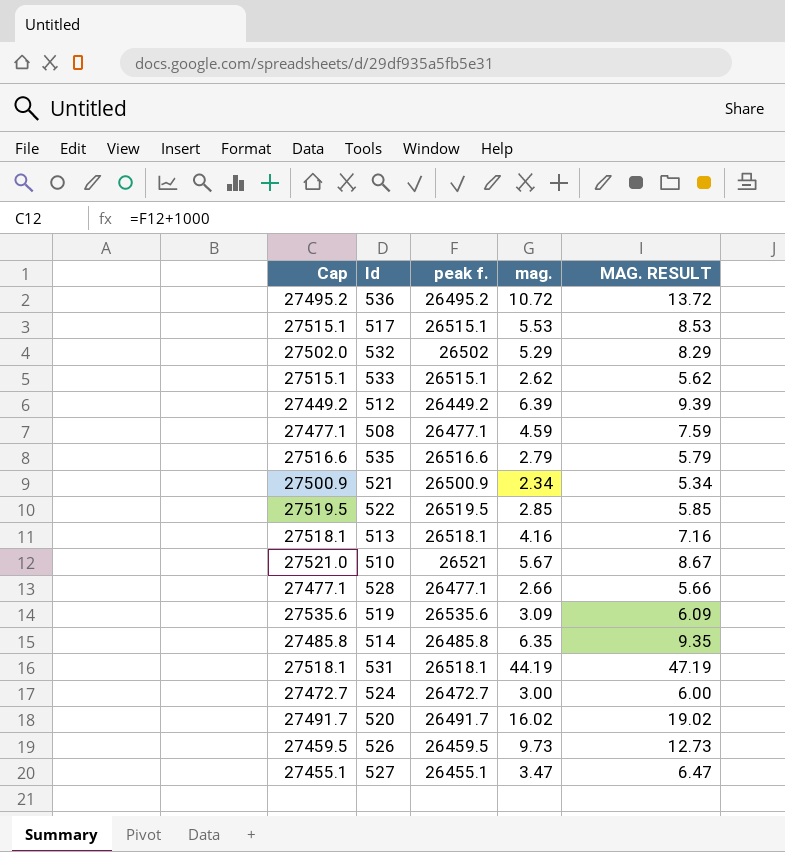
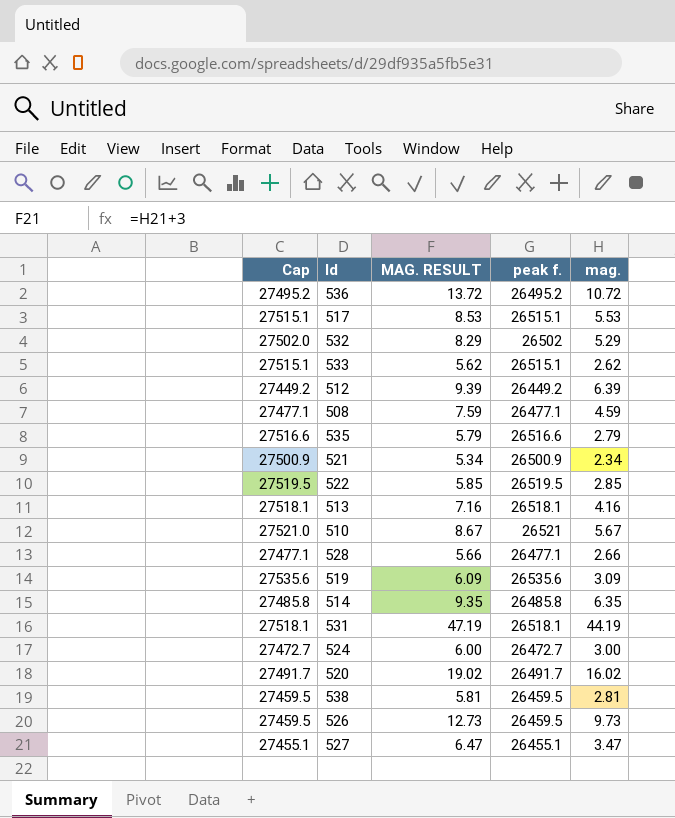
column MAG. RESULT | position: 5 -> 3
row 538: none -> 27459.5 | 5.81 | 26459.5 | 2.81

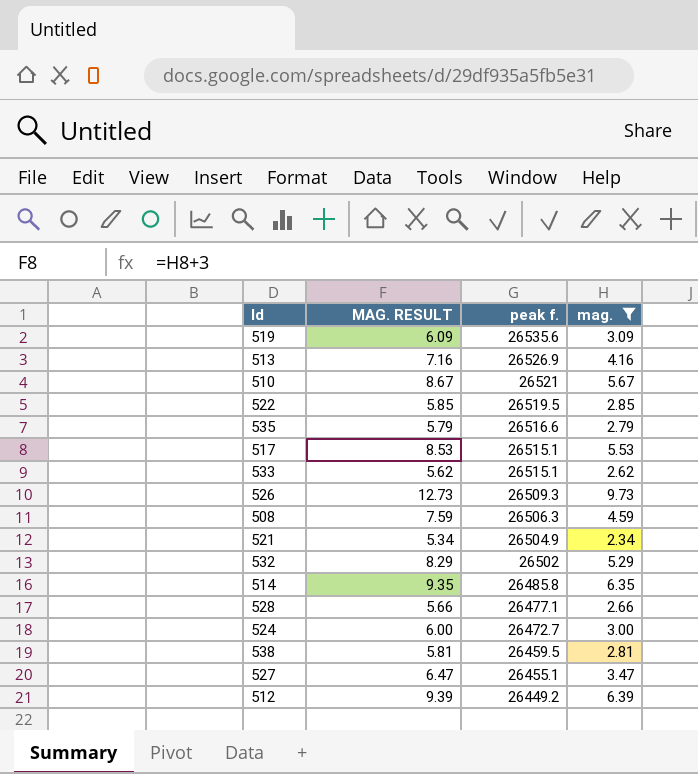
filter: none -> mag. <= 9.73
row order: none -> peak f. descending
column Cap | formula: [peak f.] + 1000 -> none
513 | peak f.: 26518.1 -> 26526.9
526 | peak f.: 26459.5 -> 26509.3
508 | peak f.: 26477.1 -> 26506.3
521 | peak f.: 26500.9 -> 26504.9

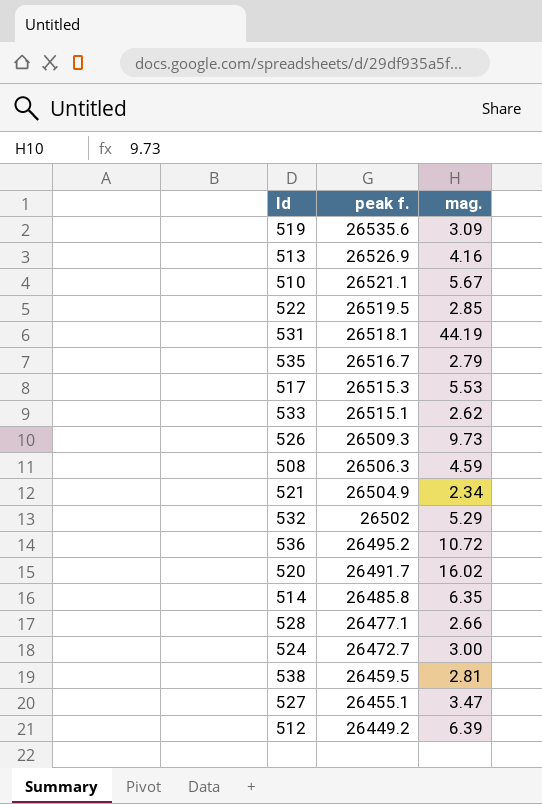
filter: mag. <= 9.73 -> none
column MAG. RESULT | formula: [mag.] + 3 -> none
510 | peak f.: 26521 -> 26521.1
535 | peak f.: 26516.6 -> 26516.7
517 | peak f.: 26515.1 -> 26515.3

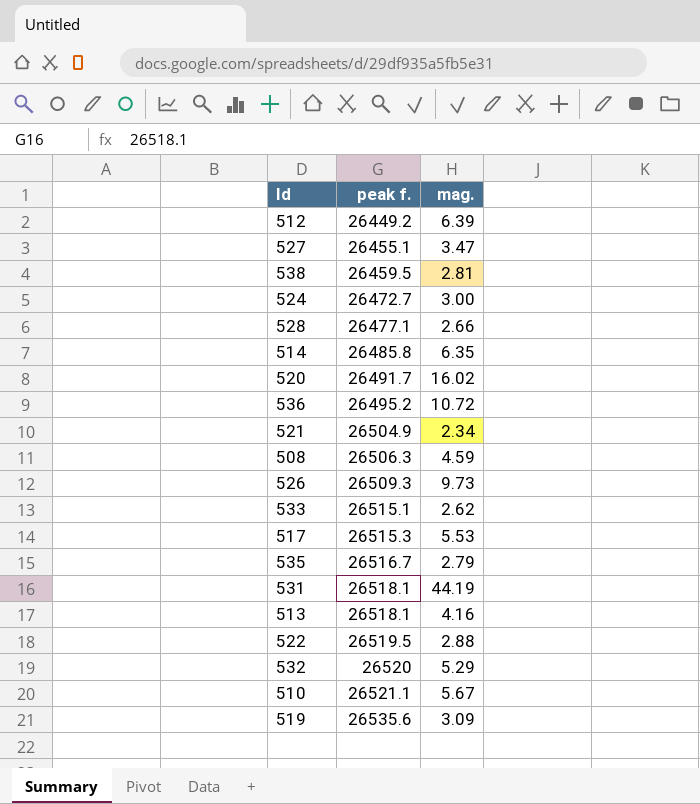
row order: peak f. descending -> peak f. ascending
513 | peak f.: 26526.9 -> 26518.1
522 | mag.: 2.85 -> 2.88
532 | peak f.: 26502 -> 26520

